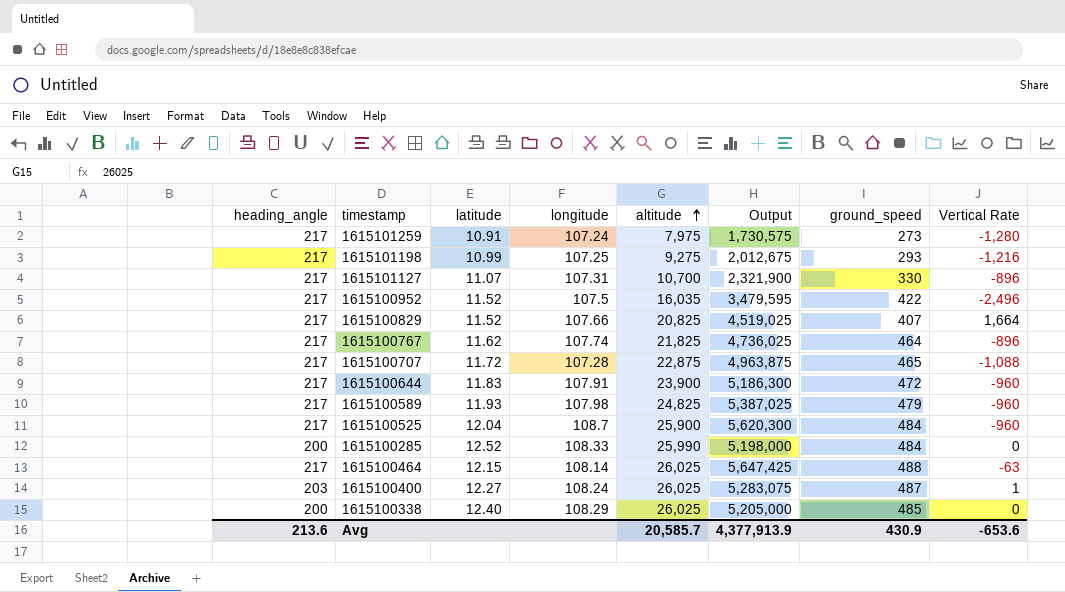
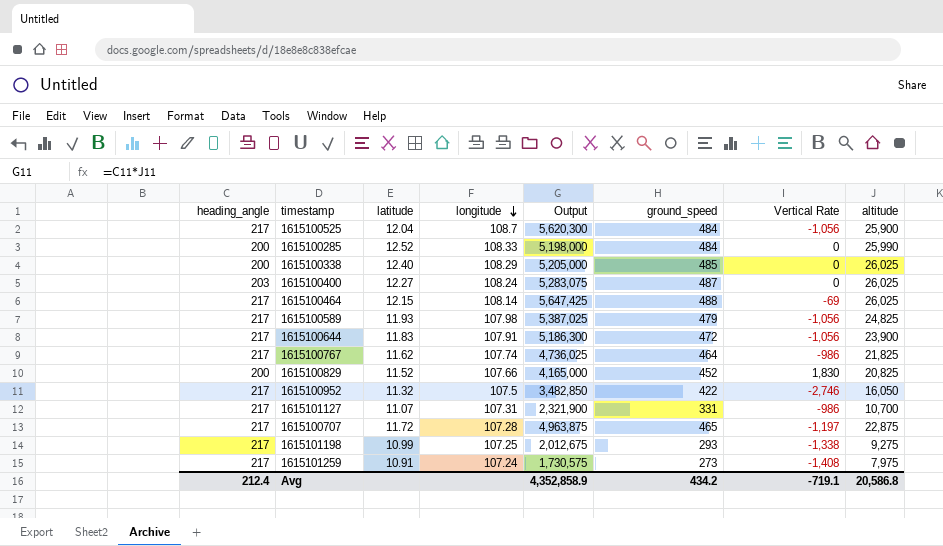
row order: altitude ascending -> longitude descending
column altitude | position: 5 -> 8
1615100525 | Vertical Rate: -960 -> -1,056
1615100400 | Vertical Rate: 1 -> 0
1615100464 | Vertical Rate: -63 -> -69
1615100589 | Vertical Rate: -960 -> -1,056
1615100644 | Vertical Rate: -960 -> -1,056
1615100767 | Vertical Rate: -896 -> -986
1615100829 | heading_angle: 217 -> 200
1615100829 | Output: 4,519,025 -> 4,165,000
1615100829 | ground_speed: 407 -> 452
1615100829 | Vertical Rate: 1,664 -> 1,830
1615100952 | latitude: 11.52 -> 11.32
1615100952 | Output: 3,479,595 -> 3,482,850
1615100952 | Vertical Rate: -2,496 -> -2,746
1615100952 | altitude: 16,035 -> 16,050
1615101127 | ground_speed: 330 -> 331
1615101127 | Vertical Rate: -896 -> -986
1615100707 | Vertical Rate: -1,088 -> -1,197
1615101198 | Vertical Rate: -1,216 -> -1,338
1615101259 | Vertical Rate: -1,280 -> -1,408
Avg | heading_angle: 213.6 -> 212.4
Avg | Output: 4,377,913.9 -> 4,352,858.9
Avg | ground_speed: 430.9 -> 434.2
Avg | Vertical Rate: -653.6 -> -719.1
Avg | altitude: 20,585.7 -> 20,586.8

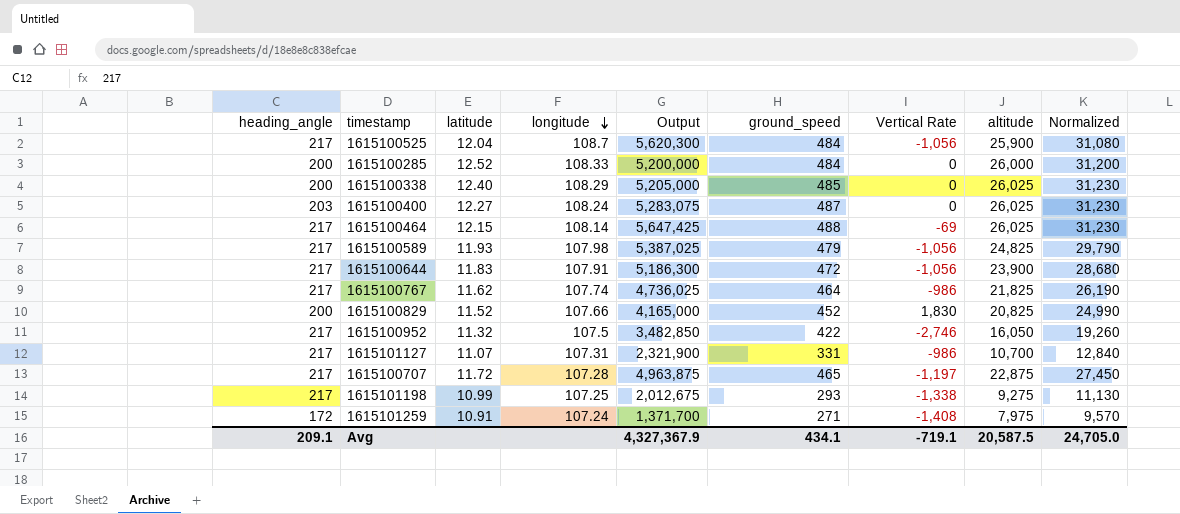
column Normalized | formula: none -> [altitude] * 1.2
1615100285 | Output: 5,198,000 -> 5,200,000
1615100285 | altitude: 25,990 -> 26,000
1615101259 | heading_angle: 217 -> 172
1615101259 | Output: 1,730,575 -> 1,371,700
1615101259 | ground_speed: 273 -> 271
Avg | heading_angle: 212.4 -> 209.1
Avg | Output: 4,352,858.9 -> 4,327,367.9
Avg | ground_speed: 434.2 -> 434.1
Avg | altitude: 20,586.8 -> 20,587.5

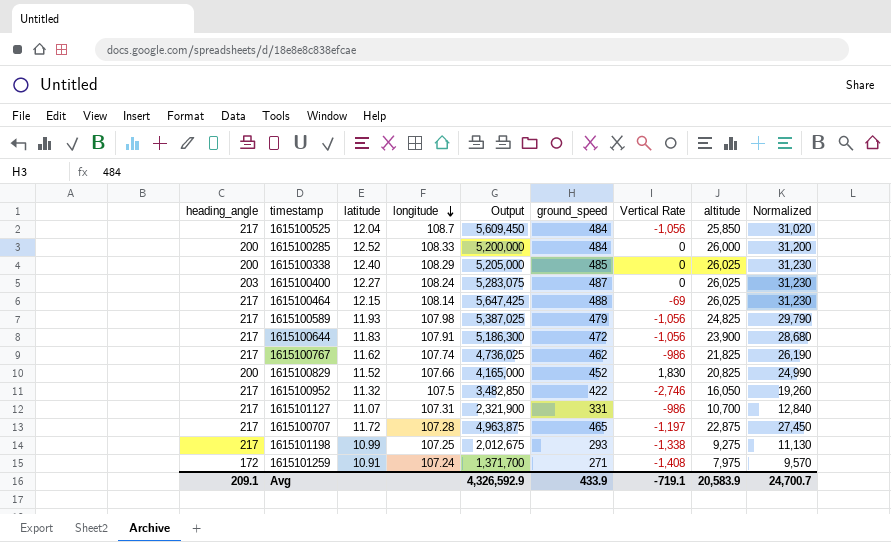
1615100525 | Output: 5,620,300 -> 5,609,450
1615100525 | altitude: 25,900 -> 25,850
1615100525 | Normalized: 31,080 -> 31,020
1615100767 | ground_speed: 464 -> 462
Avg | Output: 4,327,367.9 -> 4,326,592.9
Avg | ground_speed: 434.1 -> 433.9
Avg | altitude: 20,587.5 -> 20,583.9
Avg | Normalized: 24,705.0 -> 24,700.7

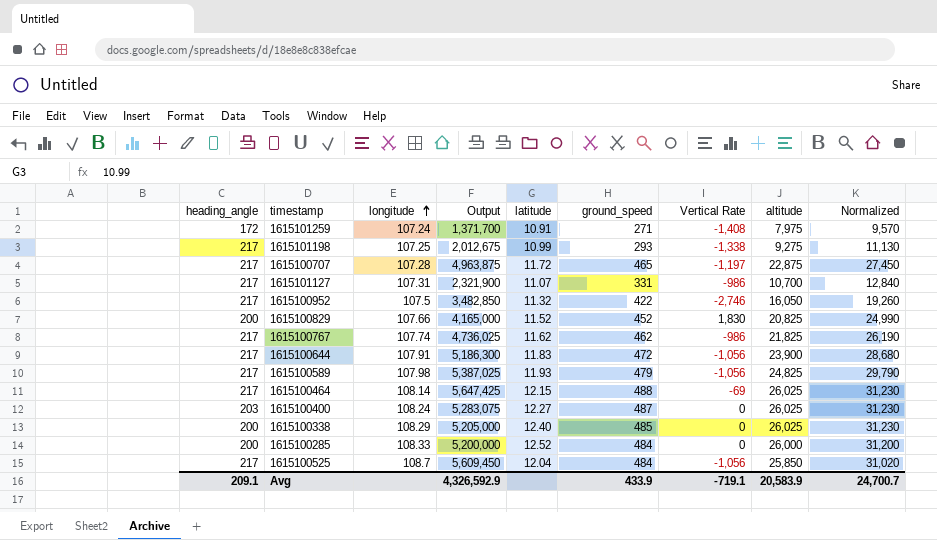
row order: longitude descending -> longitude ascending
column latitude | position: 3 -> 5

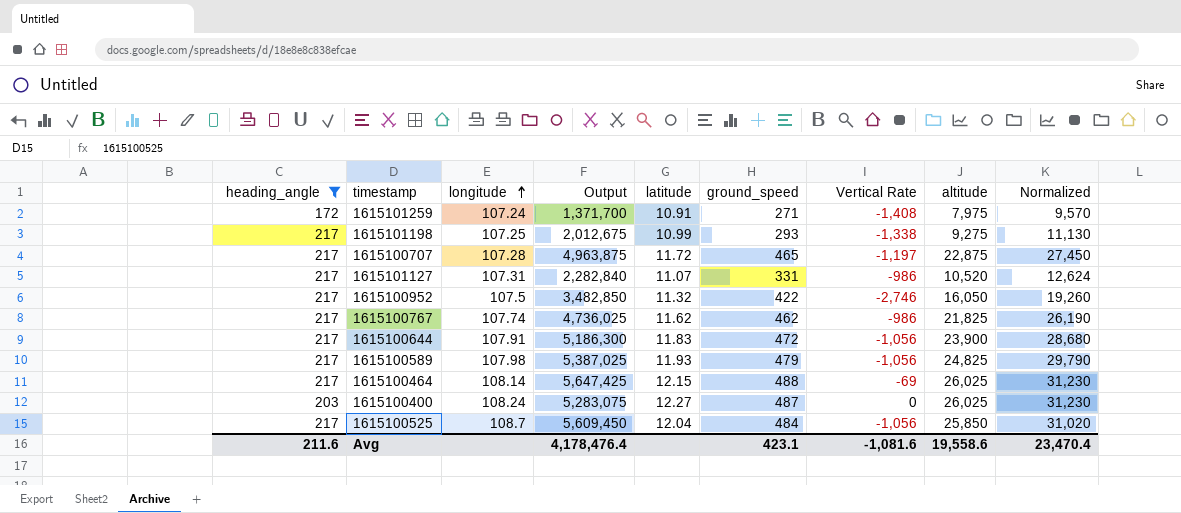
filter: none -> heading_angle != 200
1615101127 | Output: 2,321,900 -> 2,282,840
1615101127 | altitude: 10,700 -> 10,520
1615101127 | Normalized: 12,840 -> 12,624
Avg | heading_angle: 209.1 -> 211.6
Avg | Output: 4,326,592.9 -> 4,178,476.4
Avg | ground_speed: 433.9 -> 423.1
Avg | Vertical Rate: -719.1 -> -1,081.6
Avg | altitude: 20,583.9 -> 19,558.6
Avg | Normalized: 24,700.7 -> 23,470.4

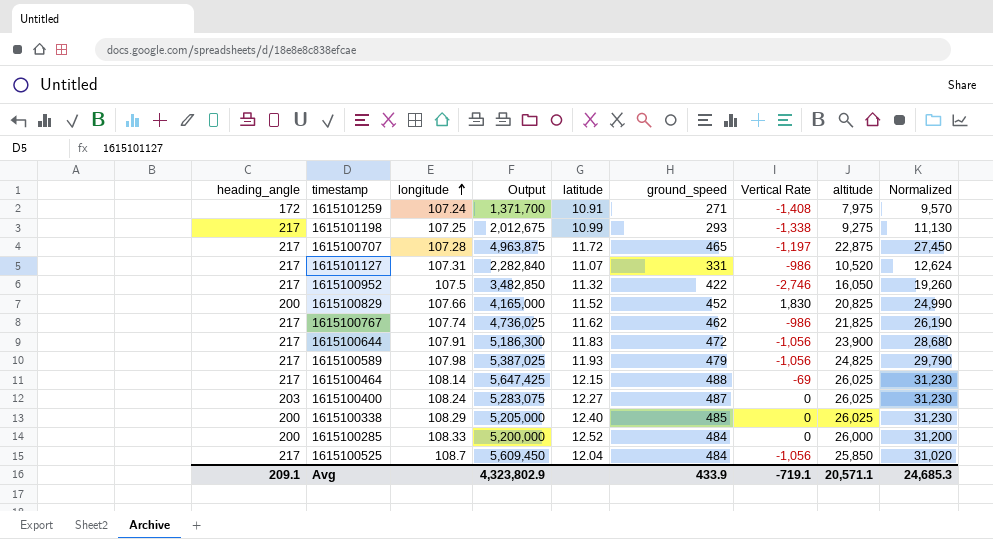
filter: heading_angle != 200 -> none
Avg | heading_angle: 211.6 -> 209.1
Avg | Output: 4,178,476.4 -> 4,323,802.9
Avg | ground_speed: 423.1 -> 433.9
Avg | Vertical Rate: -1,081.6 -> -719.1
Avg | altitude: 19,558.6 -> 20,571.1
Avg | Normalized: 23,470.4 -> 24,685.3

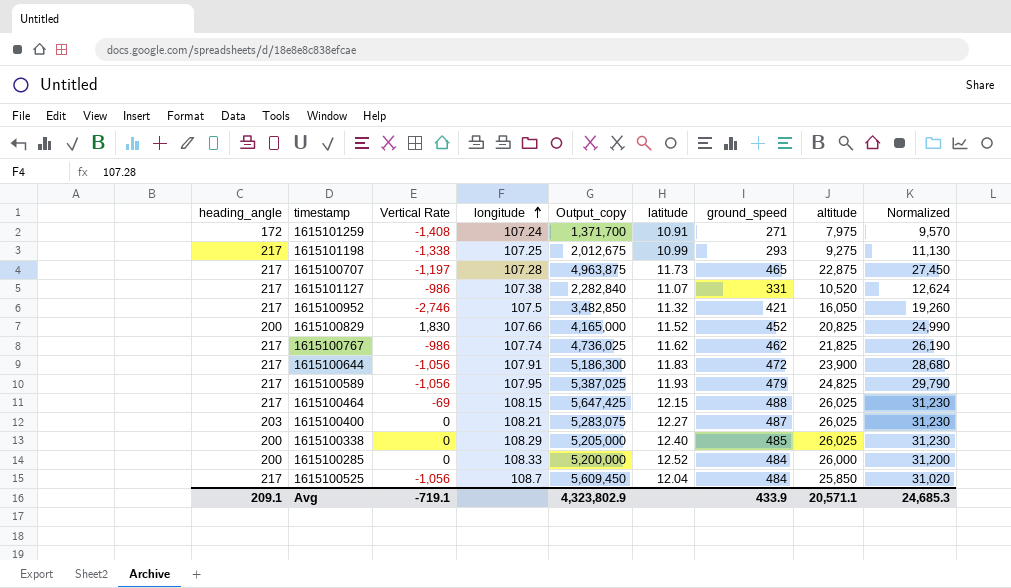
column Vertical Rate | position: 7 -> 3
column name: Output -> Output_copy
1615100707 | latitude: 11.72 -> 11.73
1615101127 | longitude: 107.31 -> 107.38
1615100952 | ground_speed: 422 -> 421
1615100589 | longitude: 107.98 -> 107.95
1615100464 | longitude: 108.14 -> 108.15
1615100400 | longitude: 108.24 -> 108.21

